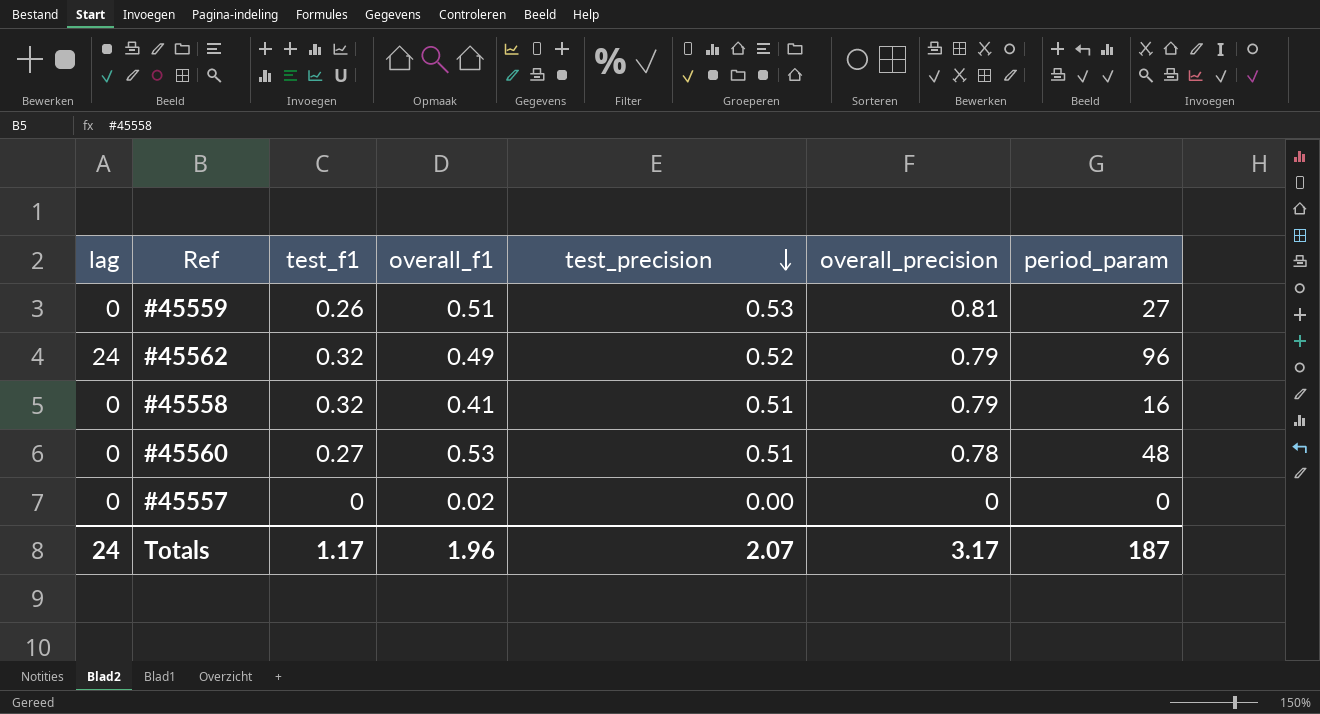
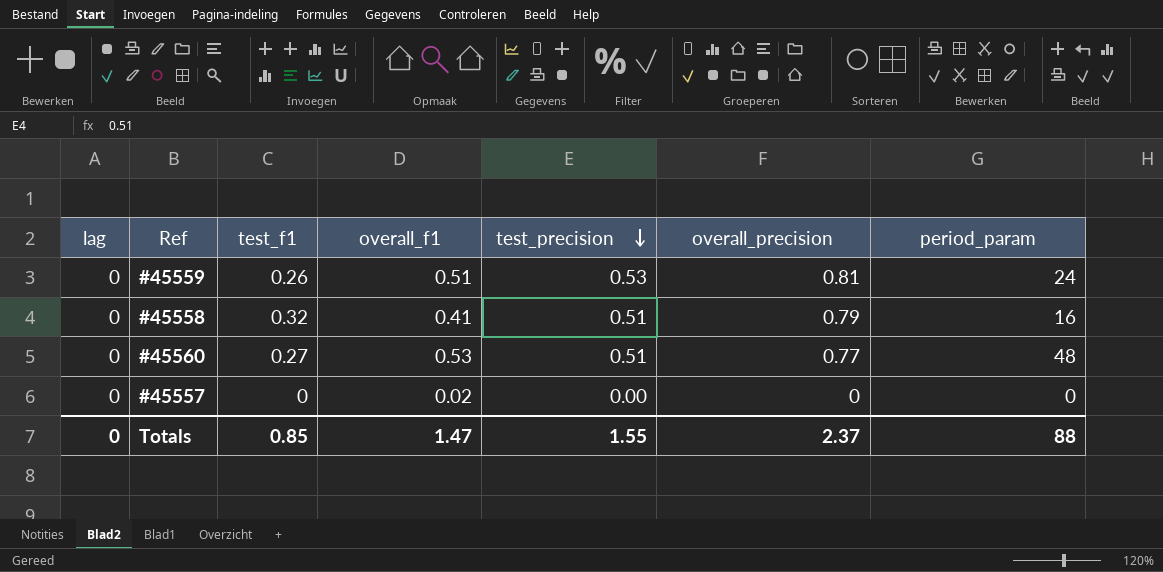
row #45562: 24 | 0.32 | 0.49 | 0.52 | 0.79 | 96 -> none
#45559 | period_param: 27 -> 24
#45560 | overall_precision: 0.78 -> 0.77
Totals | lag: 24 -> 0
Totals | test_f1: 1.17 -> 0.85
Totals | overall_f1: 1.96 -> 1.47
Totals | test_precision: 2.07 -> 1.55
Totals | overall_precision: 3.17 -> 2.37
Totals | period_param: 187 -> 88

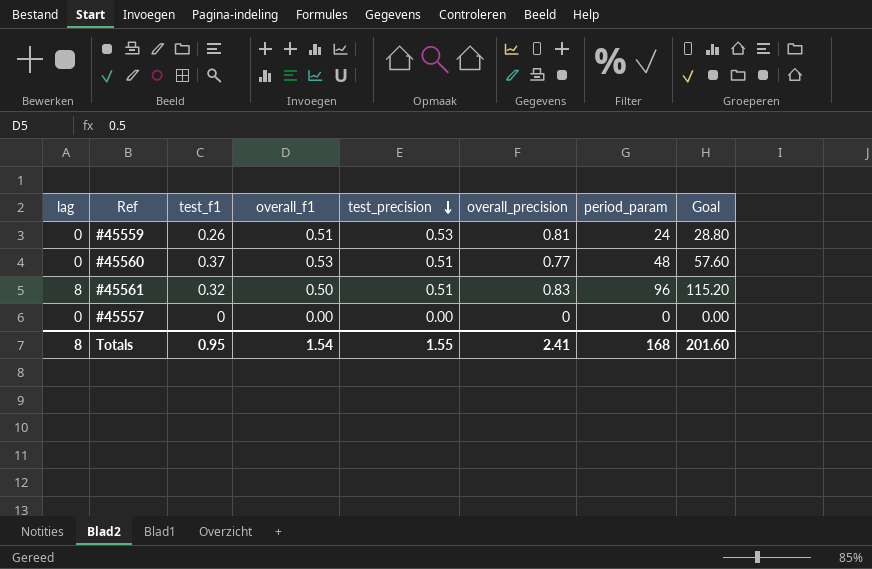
column Goal | formula: none -> [period_param] * 1.2
row #45558: 0 | 0.32 | 0.41 | 0.51 | 0.79 | 16 -> none
#45560 | test_f1: 0.27 -> 0.37
row #45561: none -> 8 | 0.32 | 0.50 | 0.51 | 0.83 | 96 | 115.20
#45557 | overall_f1: 0.02 -> 0.00
Totals | lag: 0 -> 8
Totals | test_f1: 0.85 -> 0.95
Totals | overall_f1: 1.47 -> 1.54
Totals | overall_precision: 2.37 -> 2.41
Totals | period_param: 88 -> 168

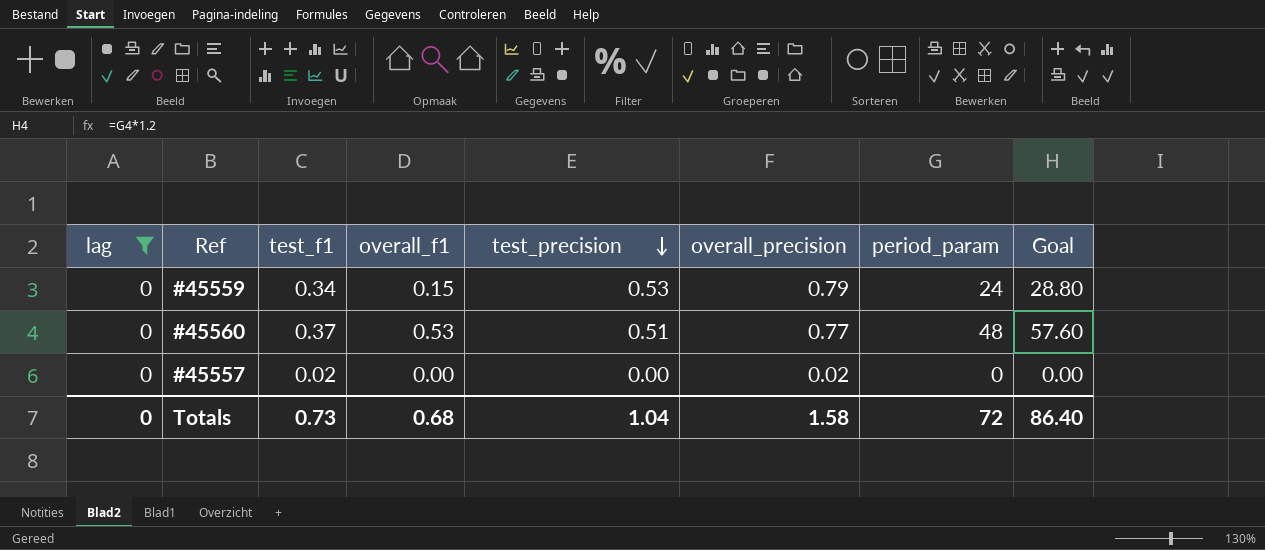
filter: none -> lag = 0
#45559 | test_f1: 0.26 -> 0.34
#45559 | overall_f1: 0.51 -> 0.15
#45559 | overall_precision: 0.81 -> 0.79
#45557 | test_f1: 0 -> 0.02
#45557 | overall_precision: 0 -> 0.02
Totals | lag: 8 -> 0
Totals | test_f1: 0.95 -> 0.73
Totals | overall_f1: 1.54 -> 0.68
Totals | test_precision: 1.55 -> 1.04
Totals | overall_precision: 2.41 -> 1.58
Totals | period_param: 168 -> 72
Totals | Goal: 201.60 -> 86.40

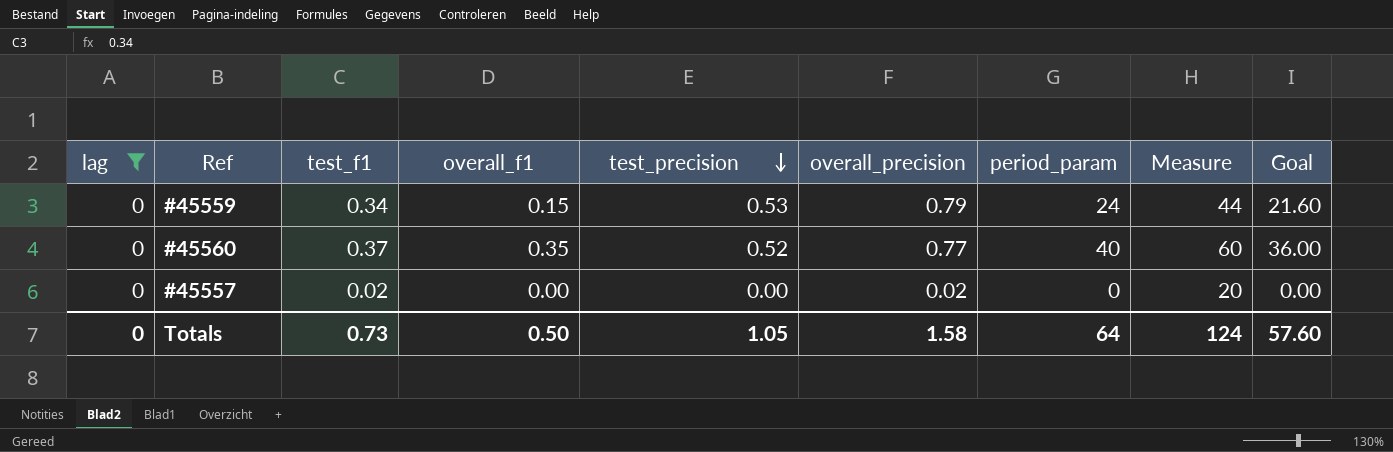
column Measure | formula: none -> [period_param] + 20
column Goal | formula: [period_param] * 1.2 -> [period_param] * 0.9
#45560 | overall_f1: 0.53 -> 0.35
#45560 | test_precision: 0.51 -> 0.52
#45560 | period_param: 48 -> 40
Totals | overall_f1: 0.68 -> 0.50
Totals | test_precision: 1.04 -> 1.05
Totals | period_param: 72 -> 64
Totals | Goal: 86.40 -> 57.60

